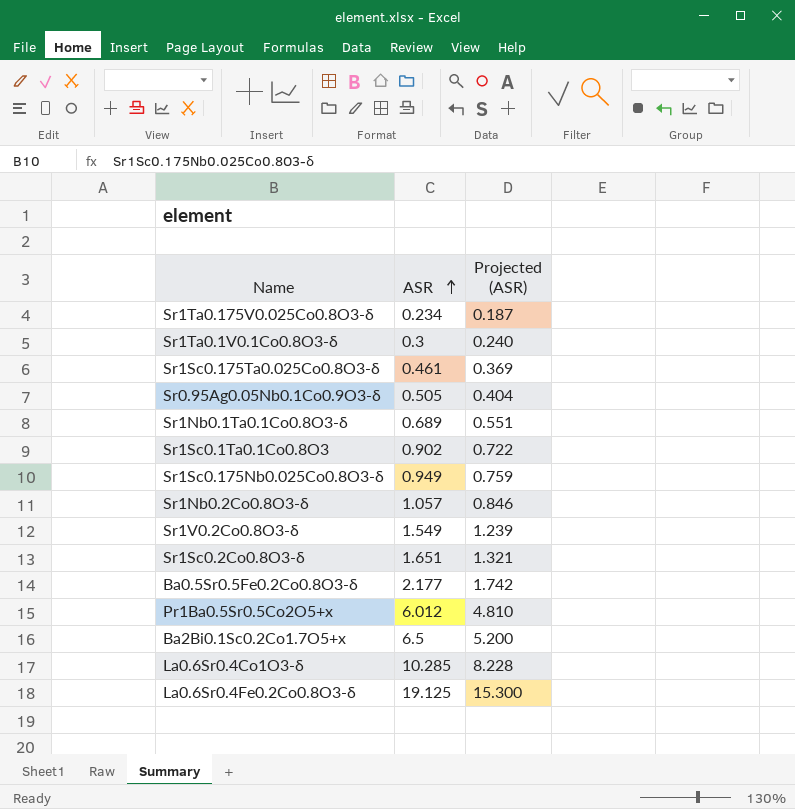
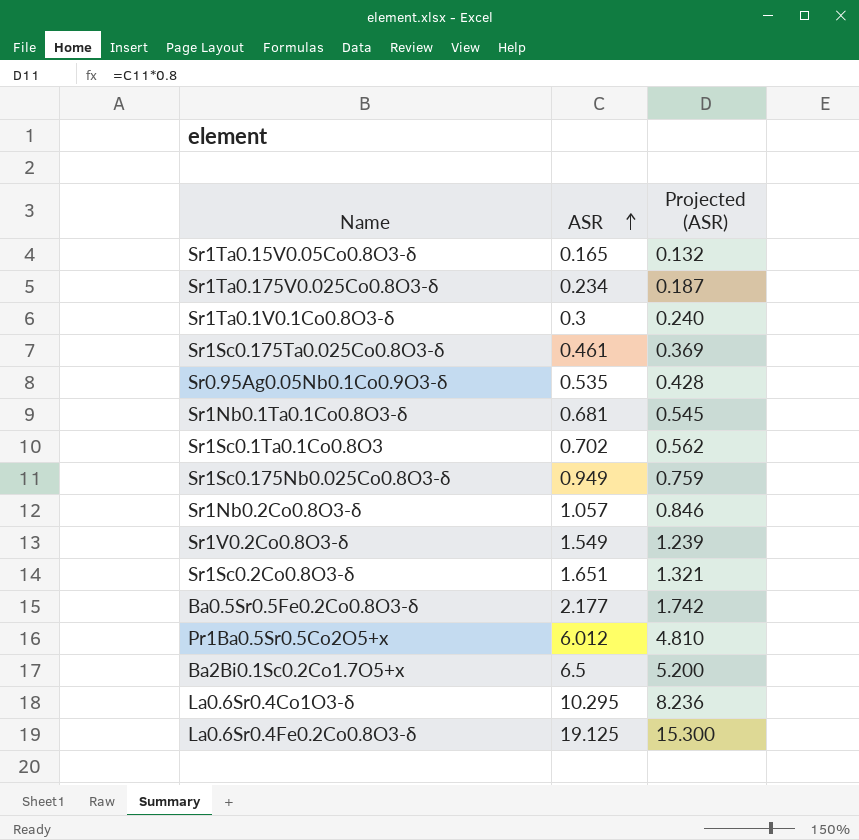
row Sr1Ta0.15V0.05Co0.8O3-δ: none -> 0.165 | 0.132
Sr0.95Ag0.05Nb0.1Co0.9O3-δ | ASR: 0.505 -> 0.535
Sr0.95Ag0.05Nb0.1Co0.9O3-δ | Projected (ASR): 0.404 -> 0.428
Sr1Nb0.1Ta0.1Co0.8O3-δ | ASR: 0.689 -> 0.681
Sr1Nb0.1Ta0.1Co0.8O3-δ | Projected (ASR): 0.551 -> 0.545
Sr1Sc0.1Ta0.1Co0.8O3 | ASR: 0.902 -> 0.702
Sr1Sc0.1Ta0.1Co0.8O3 | Projected (ASR): 0.722 -> 0.562
La0.6Sr0.4Co1O3-δ | ASR: 10.285 -> 10.295
La0.6Sr0.4Co1O3-δ | Projected (ASR): 8.228 -> 8.236

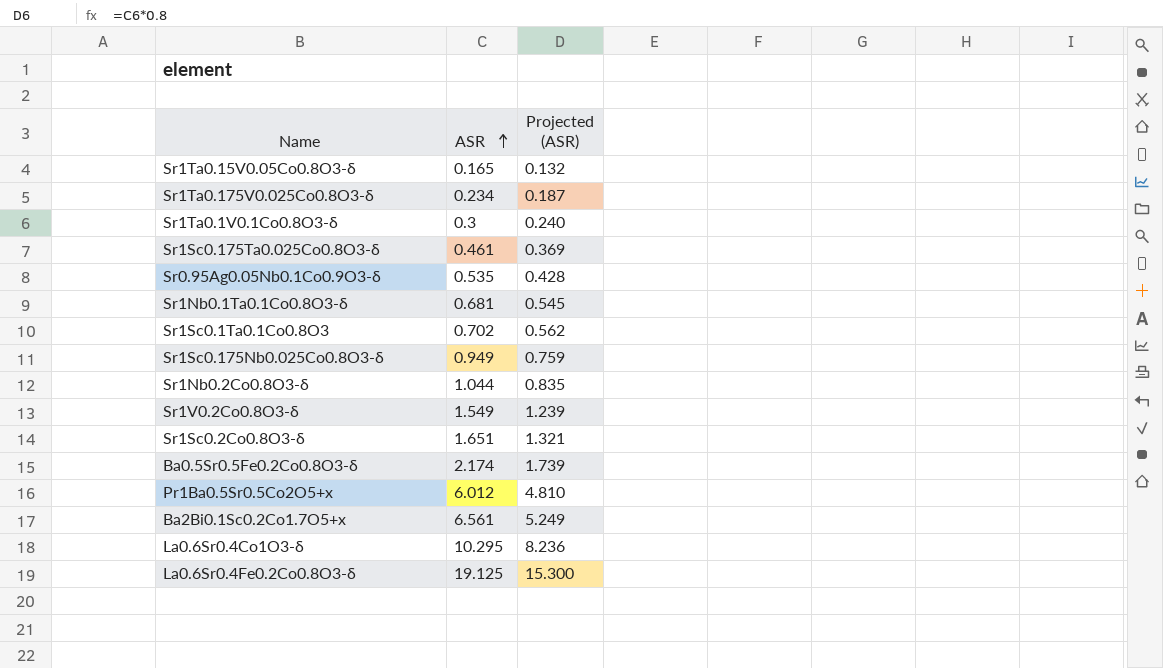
Sr1Nb0.2Co0.8O3-δ | ASR: 1.057 -> 1.044
Sr1Nb0.2Co0.8O3-δ | Projected (ASR): 0.846 -> 0.835
Ba0.5Sr0.5Fe0.2Co0.8O3-δ | ASR: 2.177 -> 2.174
Ba0.5Sr0.5Fe0.2Co0.8O3-δ | Projected (ASR): 1.742 -> 1.739
Ba2Bi0.1Sc0.2Co1.7O5+x | ASR: 6.5 -> 6.561
Ba2Bi0.1Sc0.2Co1.7O5+x | Projected (ASR): 5.200 -> 5.249

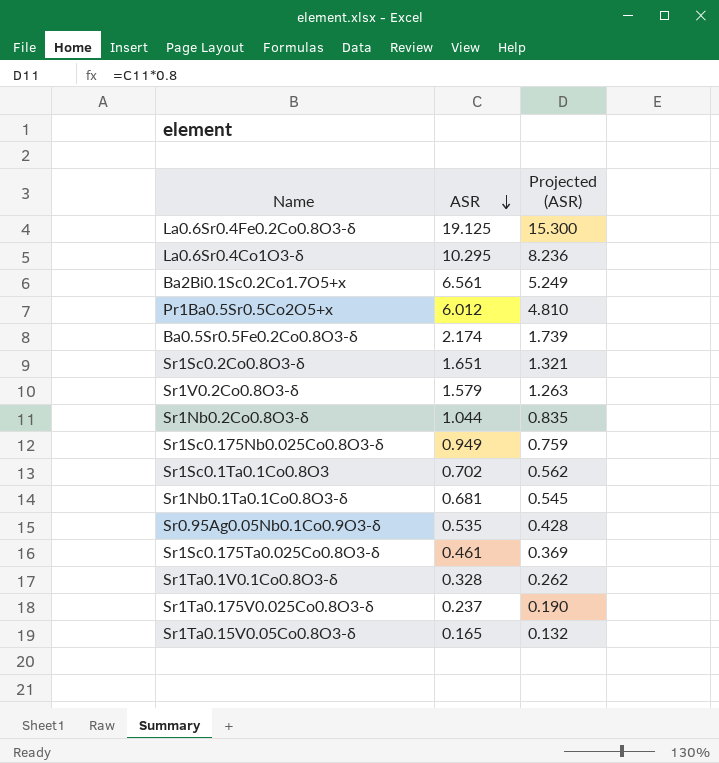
row order: ASR ascending -> ASR descending
Sr1V0.2Co0.8O3-δ | ASR: 1.549 -> 1.579
Sr1V0.2Co0.8O3-δ | Projected (ASR): 1.239 -> 1.263
Sr1Ta0.1V0.1Co0.8O3-δ | ASR: 0.3 -> 0.328
Sr1Ta0.1V0.1Co0.8O3-δ | Projected (ASR): 0.240 -> 0.262
Sr1Ta0.175V0.025Co0.8O3-δ | ASR: 0.234 -> 0.237
Sr1Ta0.175V0.025Co0.8O3-δ | Projected (ASR): 0.187 -> 0.190

